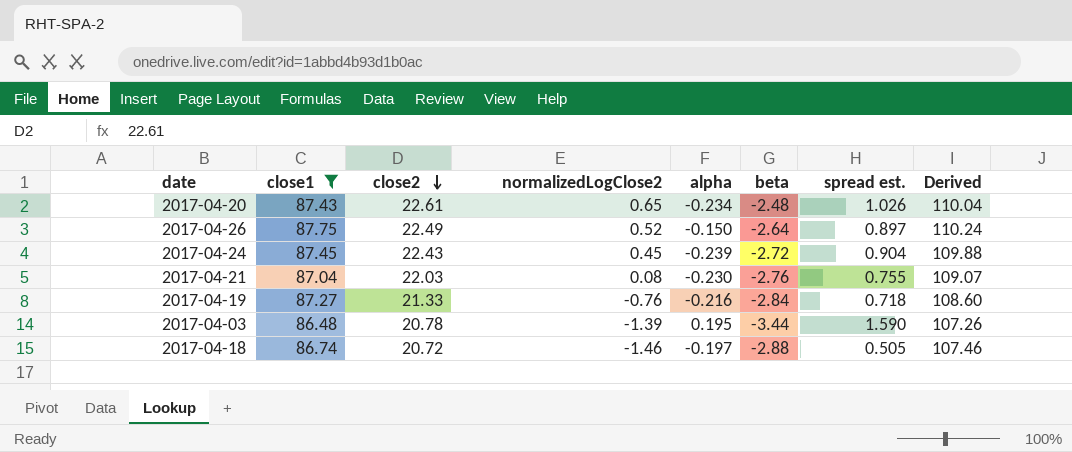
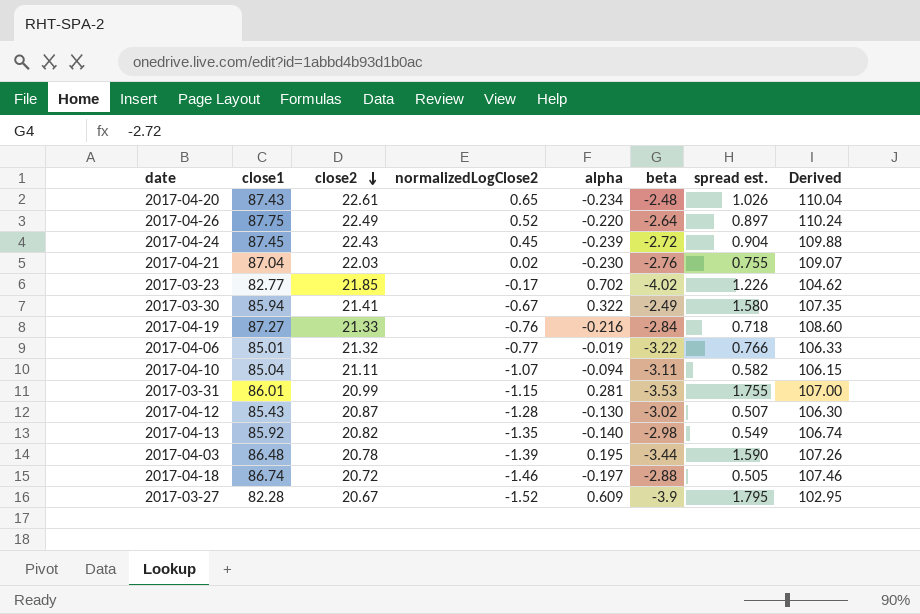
filter: close1 >= 86.48 -> none
2017-04-26 | alpha: -0.150 -> -0.220
2017-04-21 | normalizedLogClose2: 0.08 -> 0.02

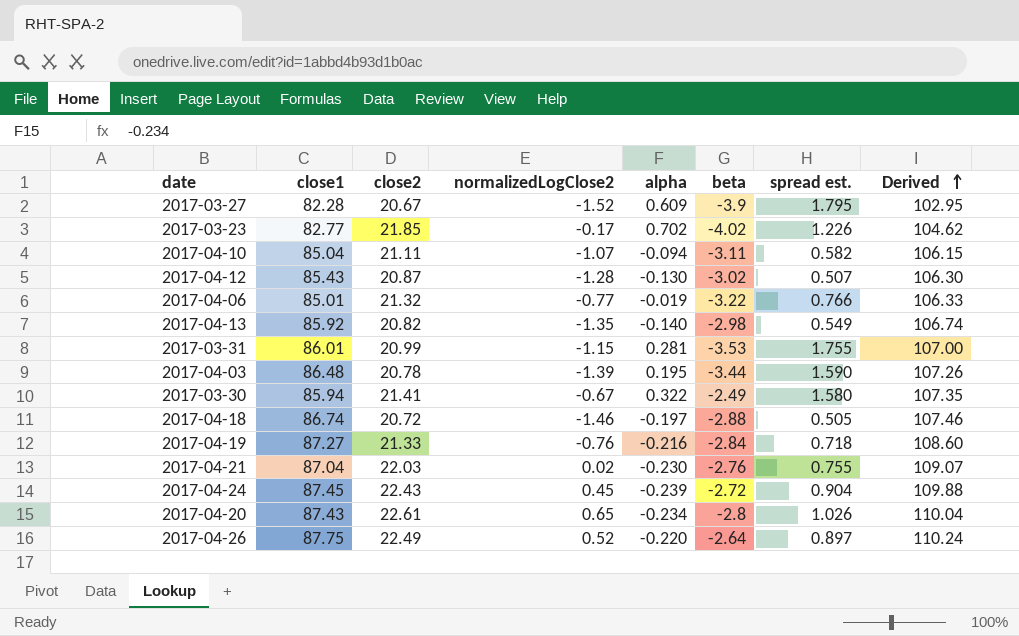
row order: close2 descending -> Derived ascending
2017-04-20 | beta: -2.48 -> -2.8

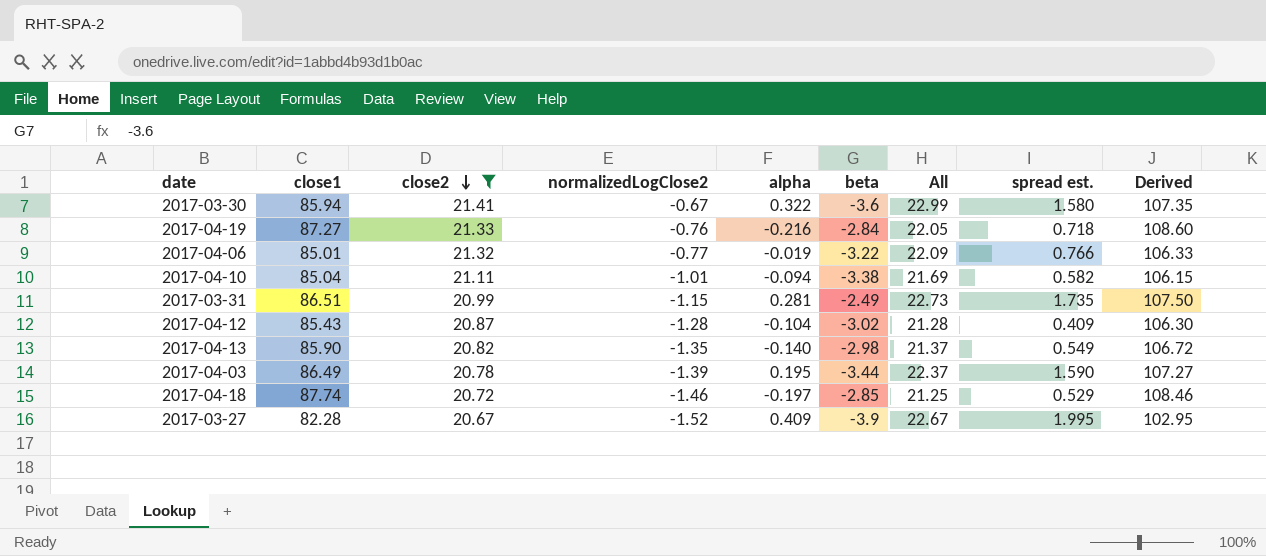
filter: none -> close2 <= 21.41
row order: Derived ascending -> close2 descending
column All | formula: none -> [close2] + [spread est.]
2017-03-30 | beta: -2.49 -> -3.6
2017-04-10 | normalizedLogClose2: -1.07 -> -1.01
2017-04-10 | beta: -3.11 -> -3.38
2017-03-31 | close1: 86.01 -> 86.51
2017-03-31 | beta: -3.53 -> -2.49
2017-03-31 | spread est.: 1.755 -> 1.735
2017-03-31 | Derived: 107.00 -> 107.50
2017-04-12 | alpha: -0.130 -> -0.104
2017-04-12 | spread est.: 0.507 -> 0.409
2017-04-13 | close1: 85.92 -> 85.90
2017-04-13 | Derived: 106.74 -> 106.72
2017-04-03 | close1: 86.48 -> 86.49
2017-04-03 | Derived: 107.26 -> 107.27
2017-04-18 | close1: 86.74 -> 87.74
2017-04-18 | beta: -2.88 -> -2.85
2017-04-18 | spread est.: 0.505 -> 0.529
2017-04-18 | Derived: 107.46 -> 108.46
2017-03-27 | alpha: 0.609 -> 0.409
2017-03-27 | spread est.: 1.795 -> 1.995

